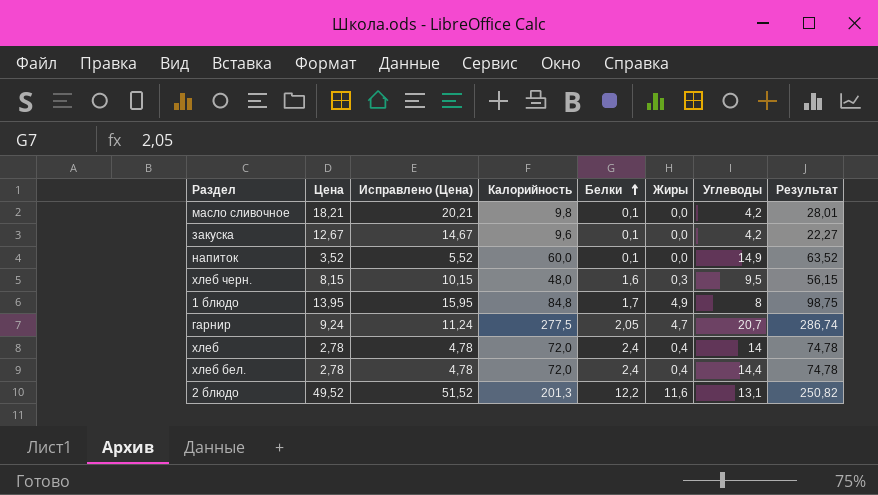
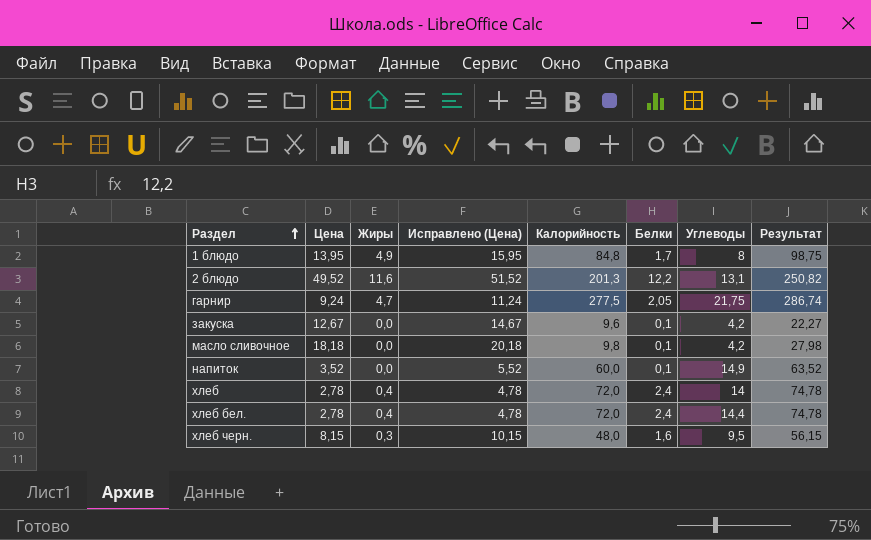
row order: Белки ascending -> Раздел ascending
column Жиры | position: 6 -> 3
гарнир | Углеводы: 20,7 -> 21,75
масло сливочное | Цена: 18,21 -> 18,18
масло сливочное | Исправлено (Цена): 20,21 -> 20,18
масло сливочное | Результат: 28,01 -> 27,98

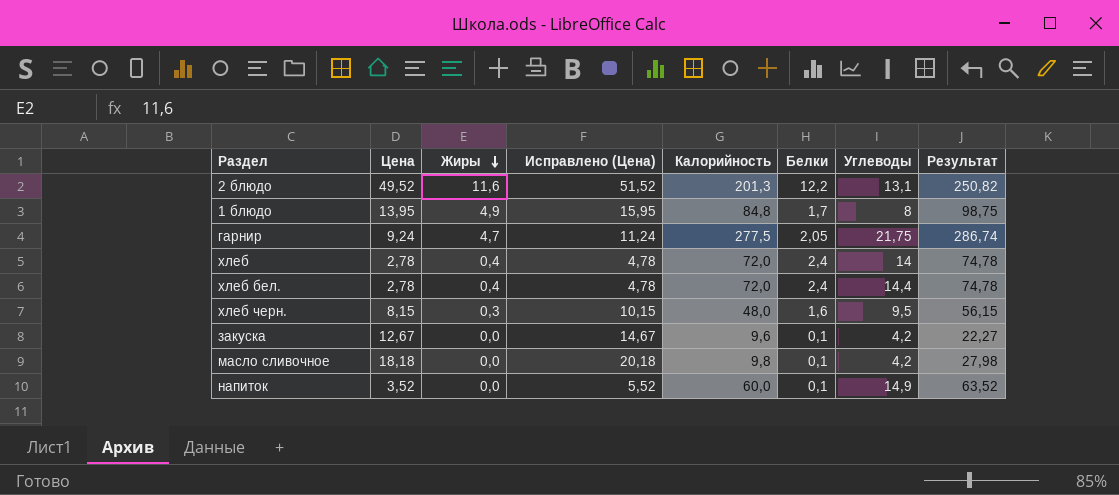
row order: Раздел ascending -> Жиры descending

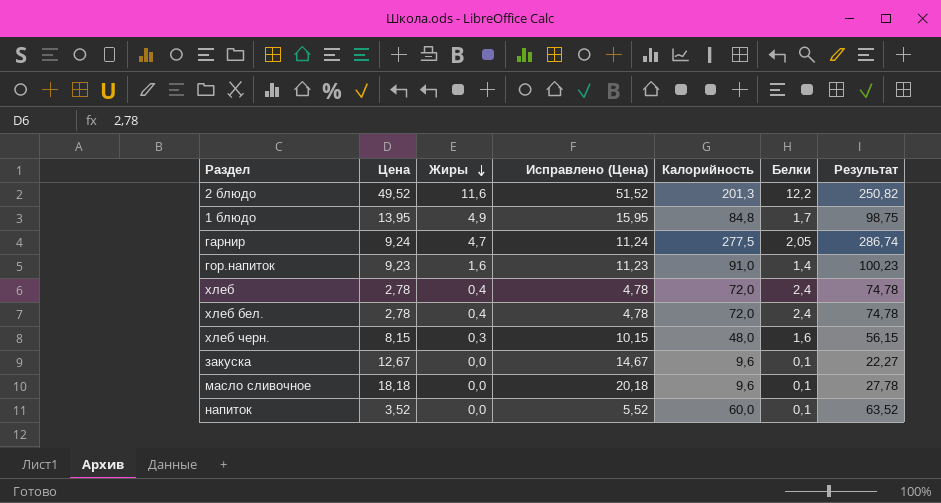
column Углеводы | position: 7 -> none
row гор.напиток: none -> 9,23 | 1,6 | 11,23 | 91,0 | 1,4 | 100,23
масло сливочное | Калорийность: 9,8 -> 9,6
масло сливочное | Результат: 27,98 -> 27,78

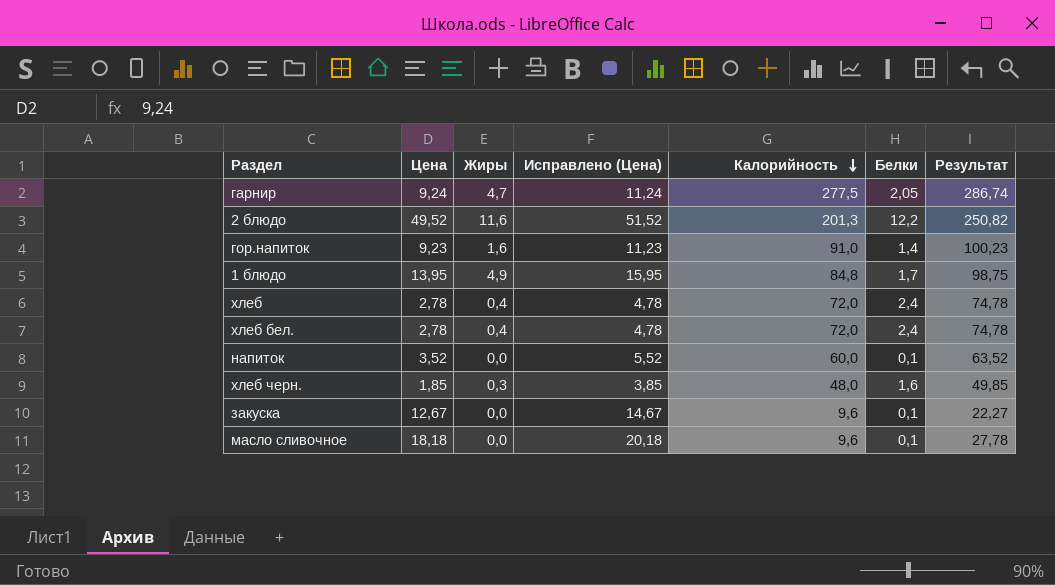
row order: Жиры descending -> Калорийность descending
хлеб черн. | Цена: 8,15 -> 1,85
хлеб черн. | Исправлено (Цена): 10,15 -> 3,85
хлеб черн. | Результат: 56,15 -> 49,85

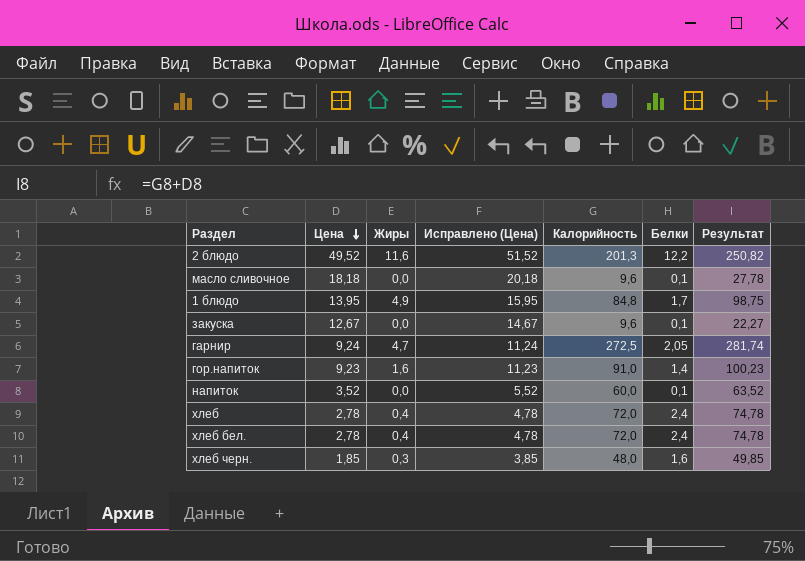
row order: Калорийность descending -> Цена descending
гарнир | Калорийность: 277,5 -> 272,5
гарнир | Результат: 286,74 -> 281,74

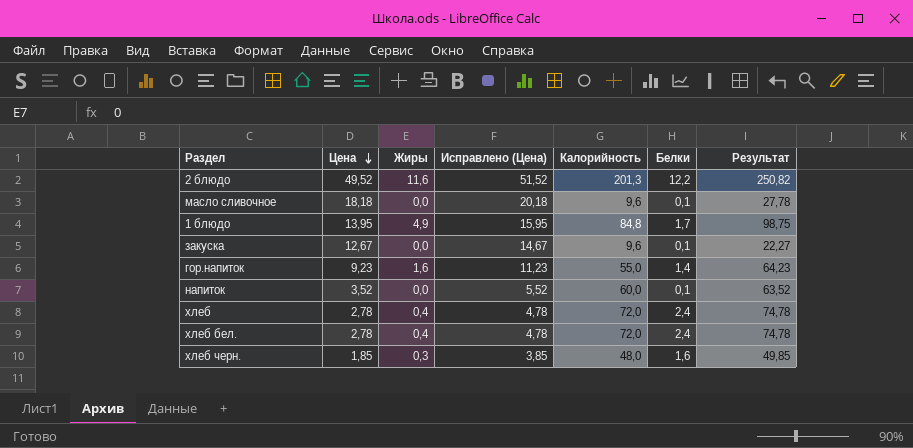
row гарнир: 9,24 | 4,7 | 11,24 | 272,5 | 2,05 | 281,74 -> none
гор.напиток | Калорийность: 91,0 -> 55,0
гор.напиток | Результат: 100,23 -> 64,23

